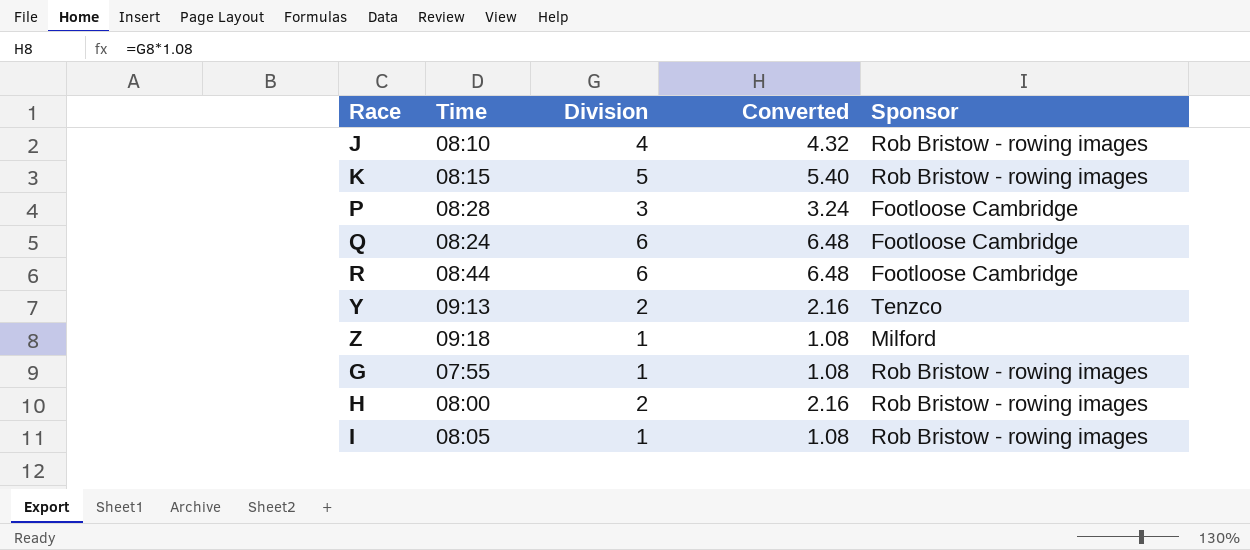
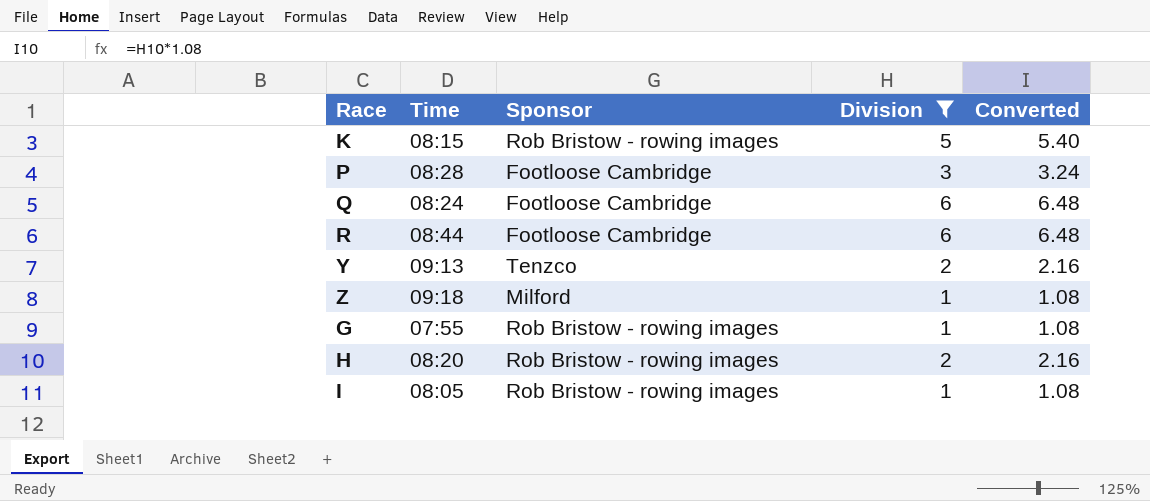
filter: none -> Division != 4
column Sponsor | position: 5 -> 3
H | Time: 08:00 -> 08:20

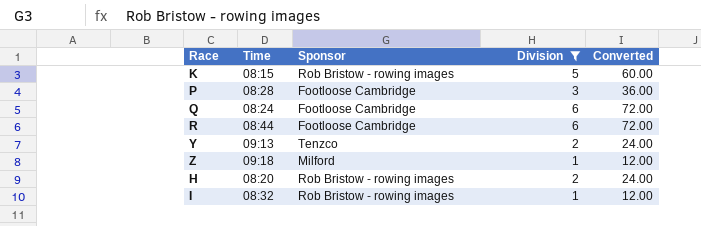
column Converted | formula: [Division] * 1.08 -> [Division] * 12
row G: 07:55 | Rob Bristow - rowing images | 1 | 1.08 -> none
I | Time: 08:05 -> 08:32

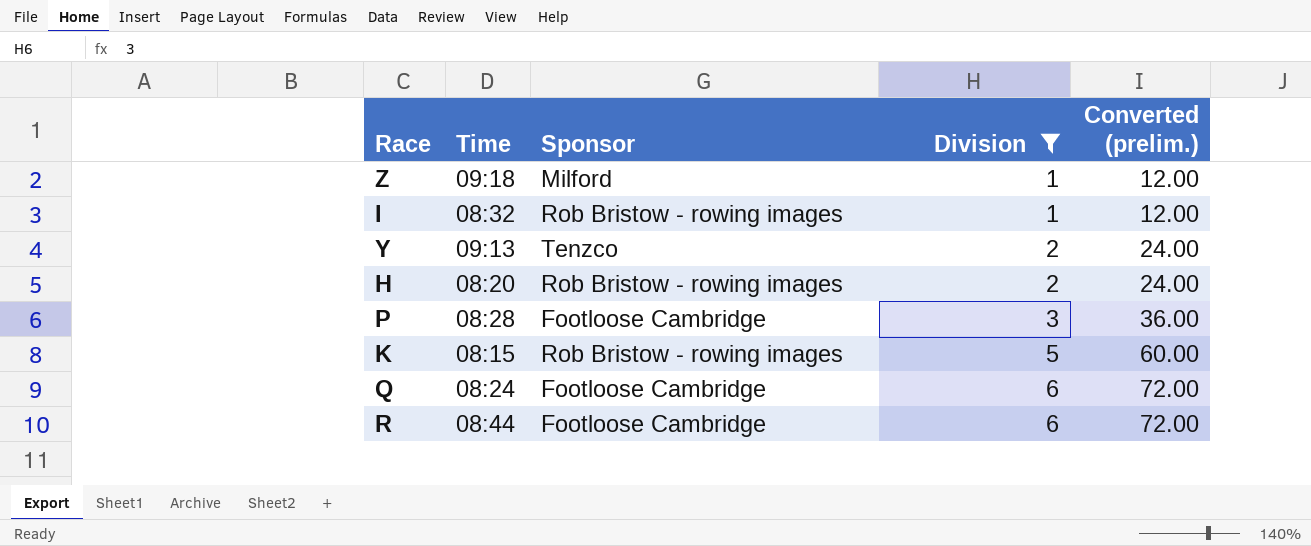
row order: none -> Division ascending
column name: Converted -> Converted (prelim.)

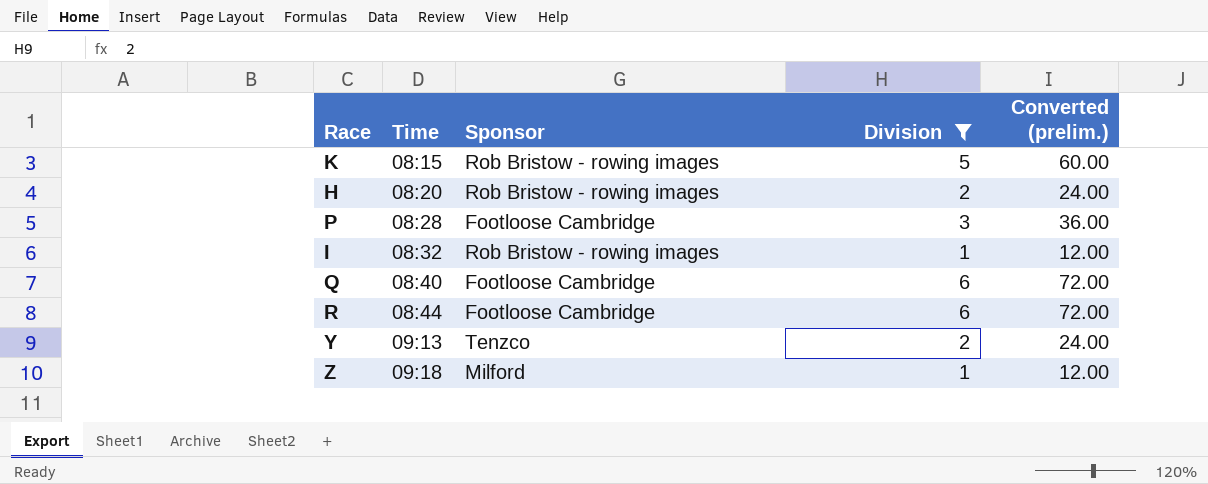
row order: Division ascending -> Time ascending
Q | Time: 08:24 -> 08:40

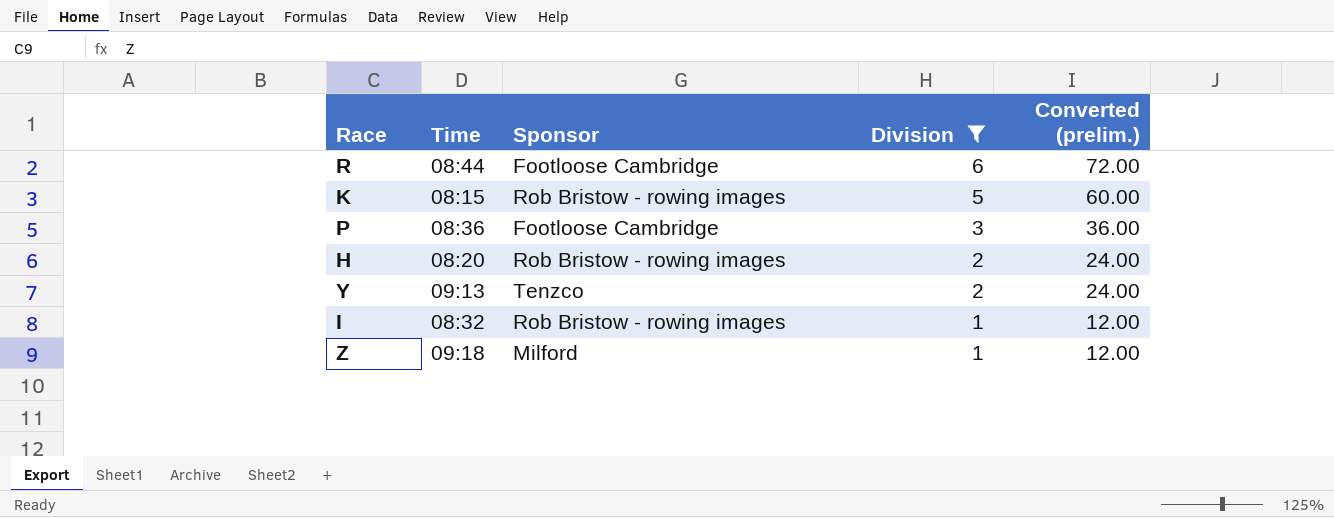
row order: Time ascending -> Division descending
row Q: 08:40 | Footloose Cambridge | 6 | 72.00 -> none
P | Time: 08:28 -> 08:36

